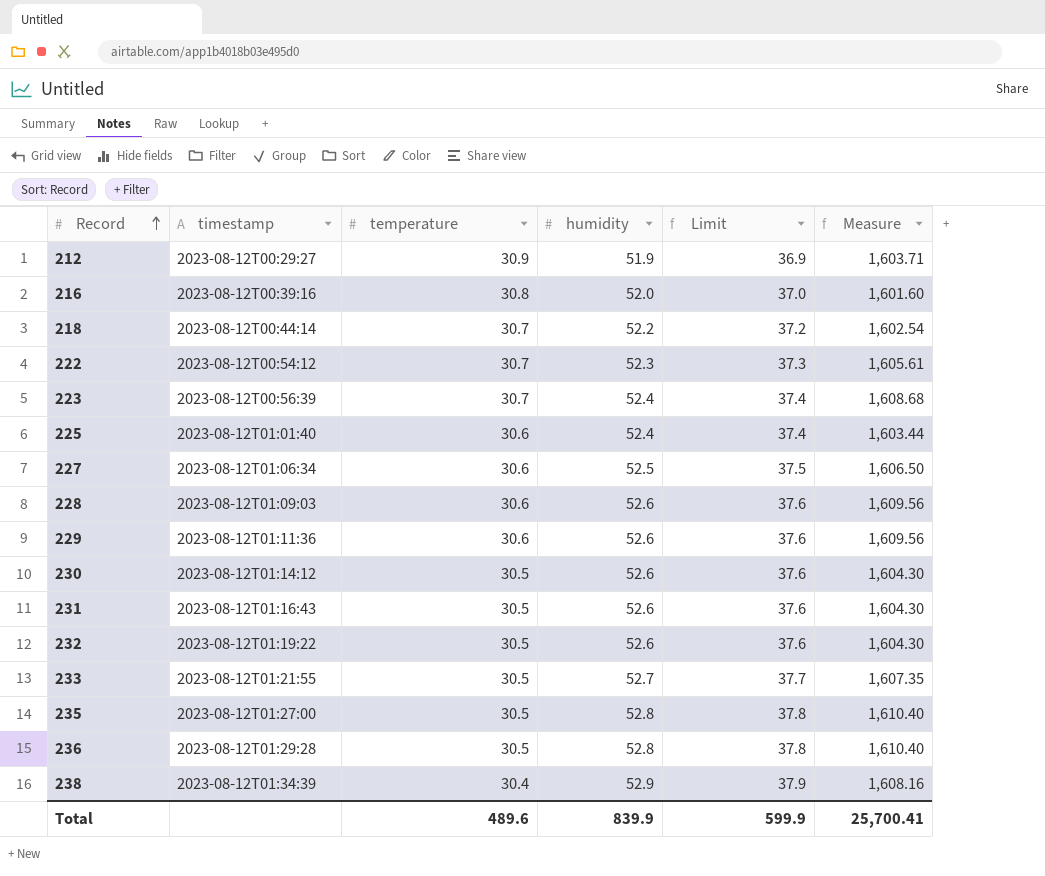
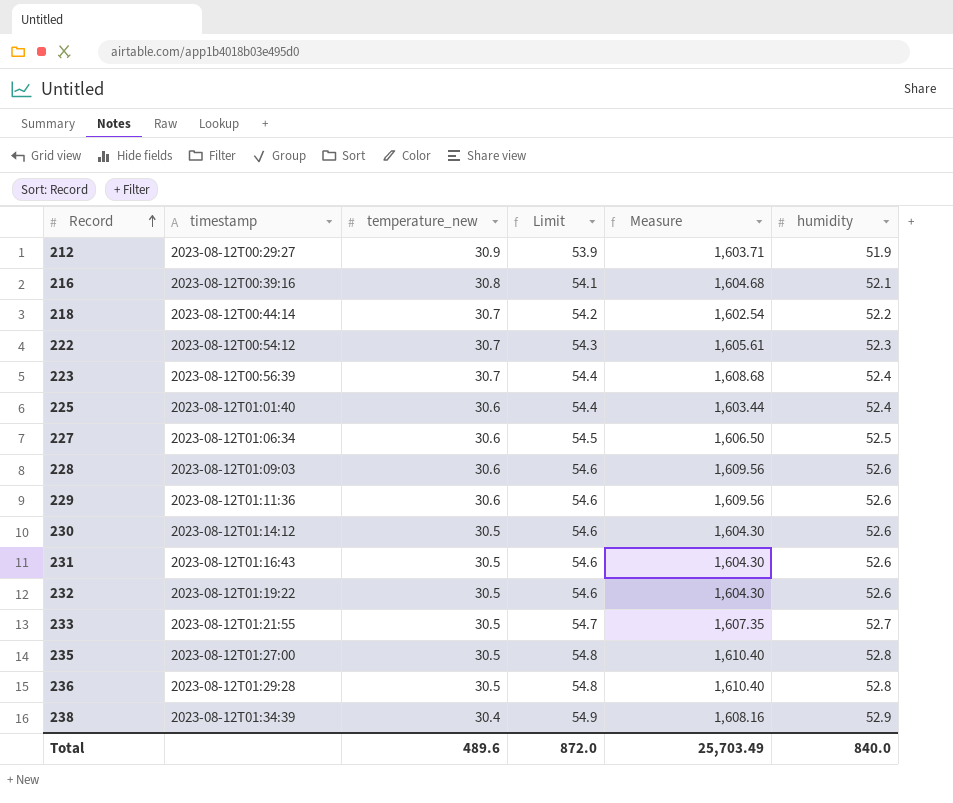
column name: temperature -> temperature_new
column Limit | formula: [humidity] - 15 -> [humidity] + 2
column humidity | position: 4 -> 6
216 | Measure: 1,601.60 -> 1,604.68
216 | humidity: 52.0 -> 52.1
Total | Limit: 599.9 -> 872.0
Total | Measure: 25,700.41 -> 25,703.49
Total | humidity: 839.9 -> 840.0

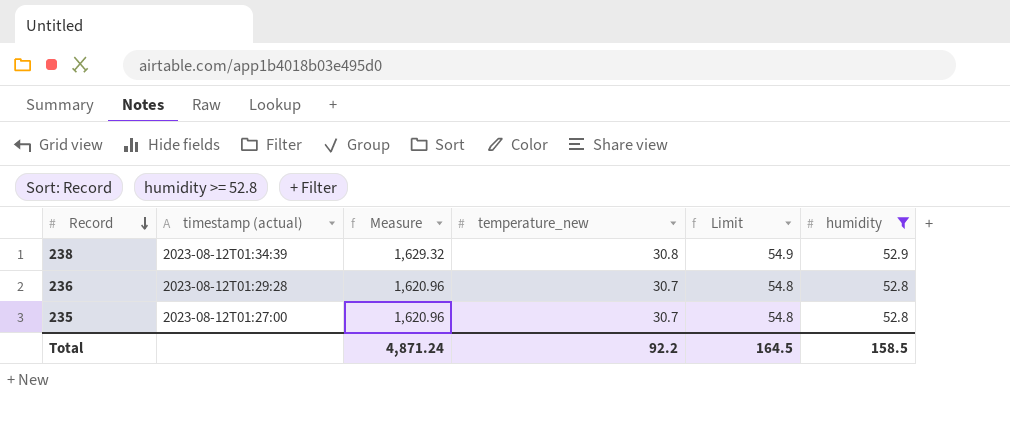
filter: none -> humidity >= 52.8
row order: Record ascending -> Record descending
column name: timestamp -> timestamp (actual)
column Measure | position: 5 -> 3
238 | Measure: 1,608.16 -> 1,629.32
238 | temperature_new: 30.4 -> 30.8
236 | Measure: 1,610.40 -> 1,620.96
236 | temperature_new: 30.5 -> 30.7
235 | Measure: 1,610.40 -> 1,620.96
235 | temperature_new: 30.5 -> 30.7
Total | Measure: 25,703.49 -> 4,871.24
Total | temperature_new: 489.6 -> 92.2
Total | Limit: 872.0 -> 164.5
Total | humidity: 840.0 -> 158.5

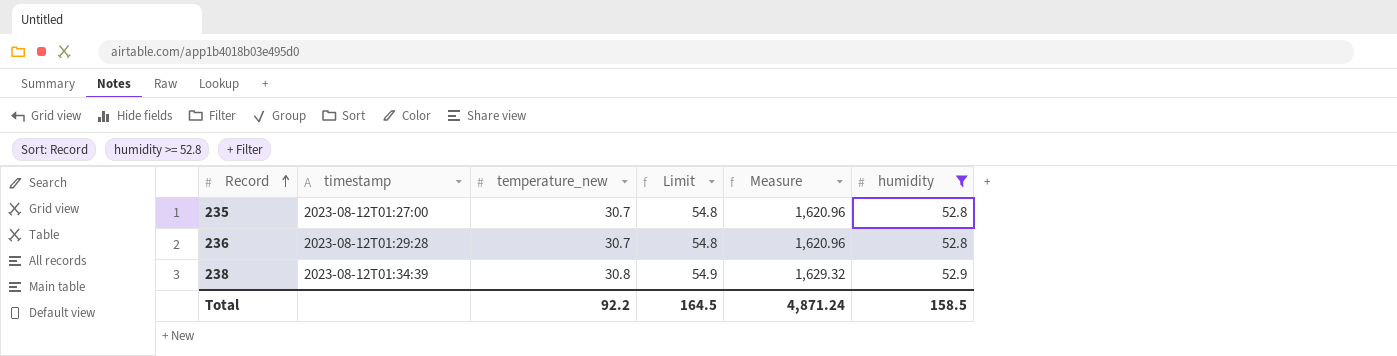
row order: Record descending -> Record ascending
column name: timestamp (actual) -> timestamp
column Measure | position: 3 -> 5

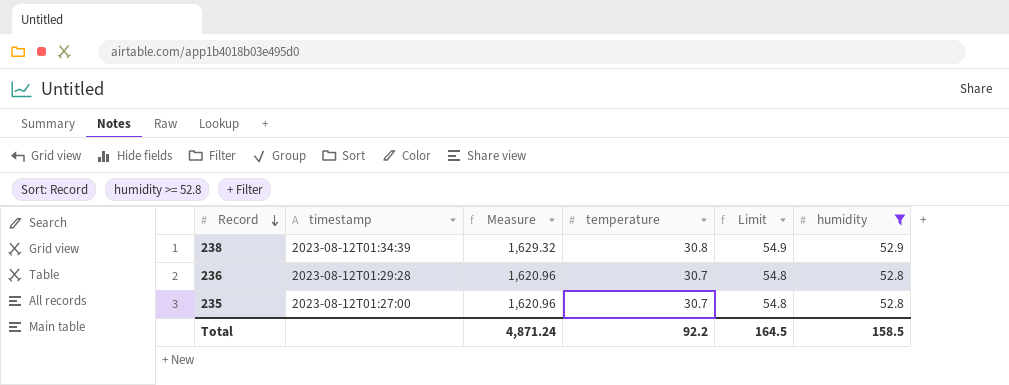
row order: Record ascending -> Record descending
column Measure | position: 5 -> 3
column name: temperature_new -> temperature

